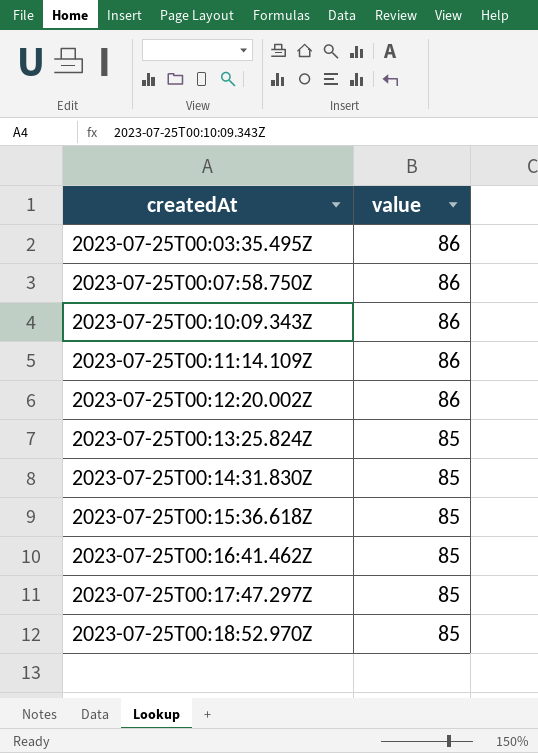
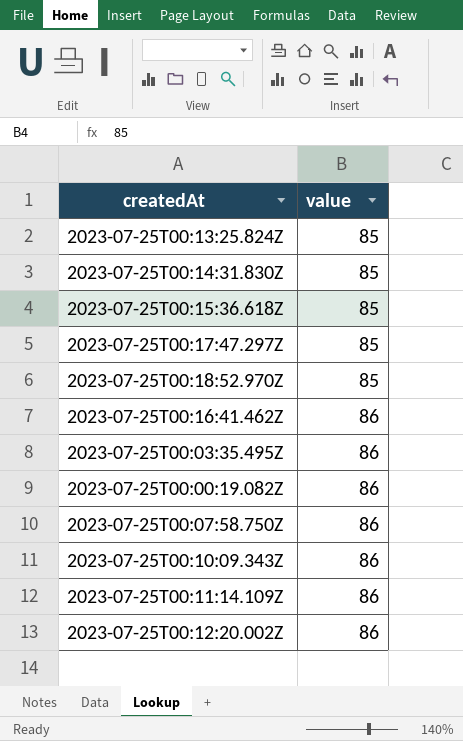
row order: createdAt ascending -> value ascending
2023-07-25T00:16:41.462Z | value: 85 -> 86
row 2023-07-25T00:00:19.082Z: none -> 86

